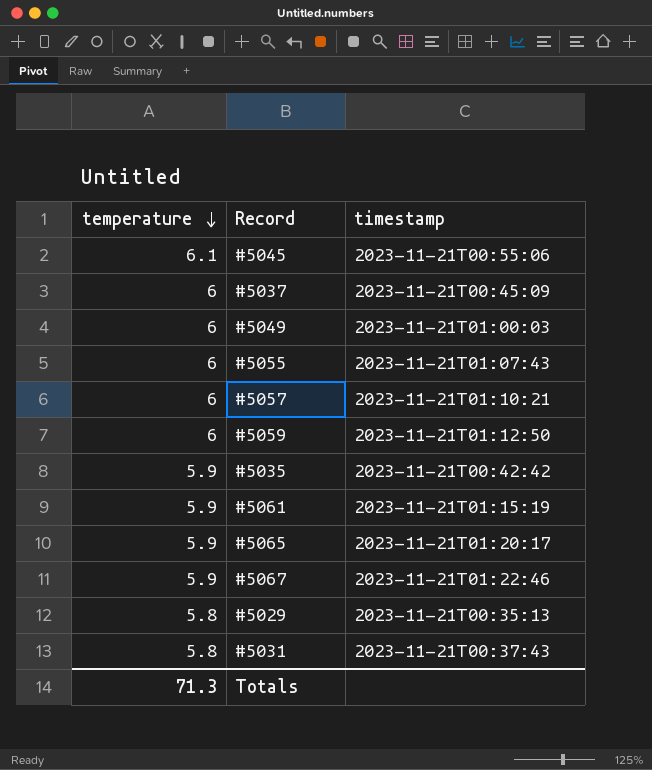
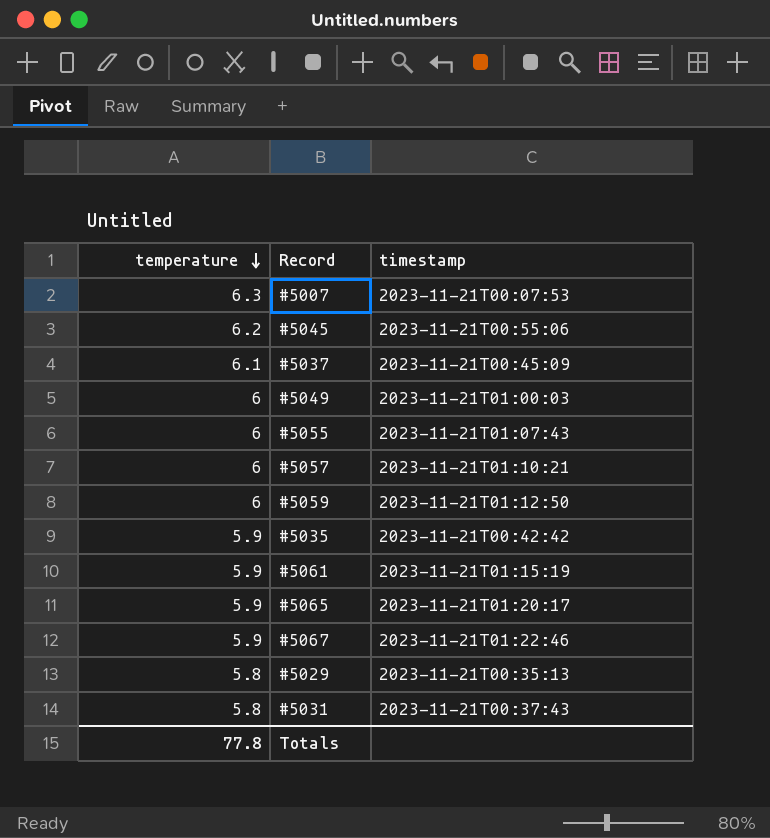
row #5007: none -> 6.3 | 2023-11-21T00:07:53
#5045 | temperature: 6.1 -> 6.2
#5037 | temperature: 6 -> 6.1
Totals | temperature: 71.3 -> 77.8

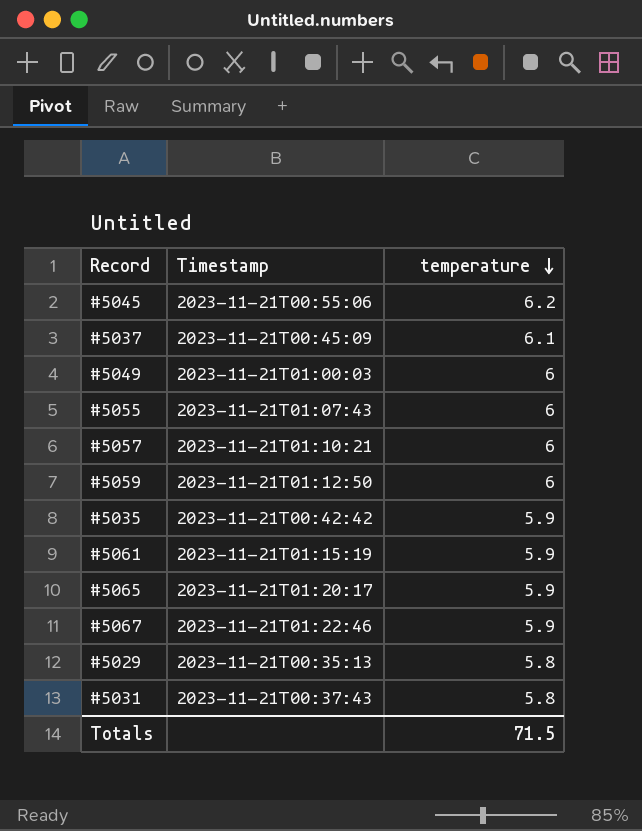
column name: timestamp -> Timestamp
column temperature | position: 1 -> 3
row #5007: 6.3 | 2023-11-21T00:07:53 -> none
Totals | temperature: 77.8 -> 71.5

